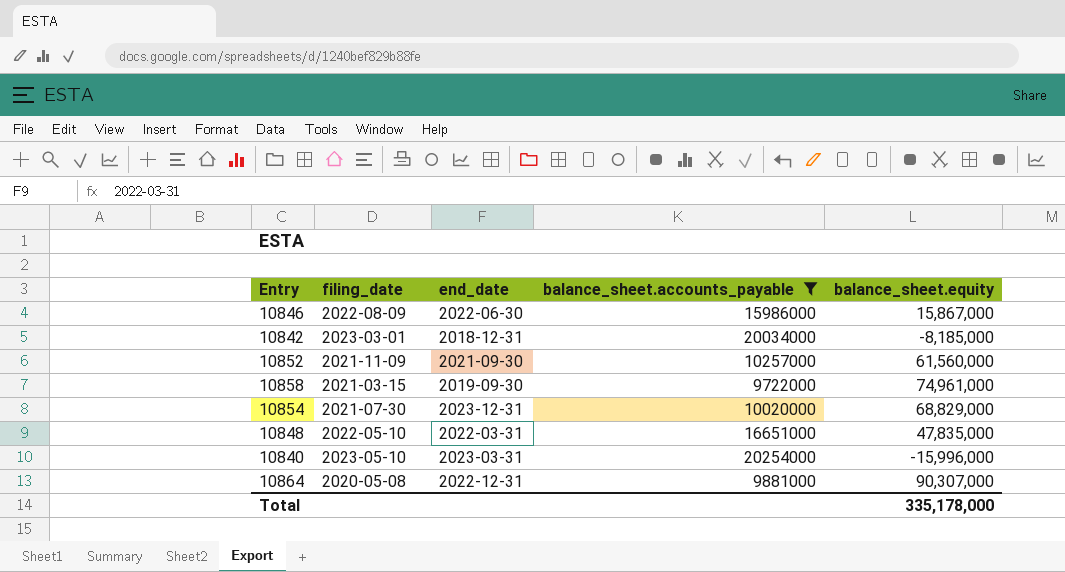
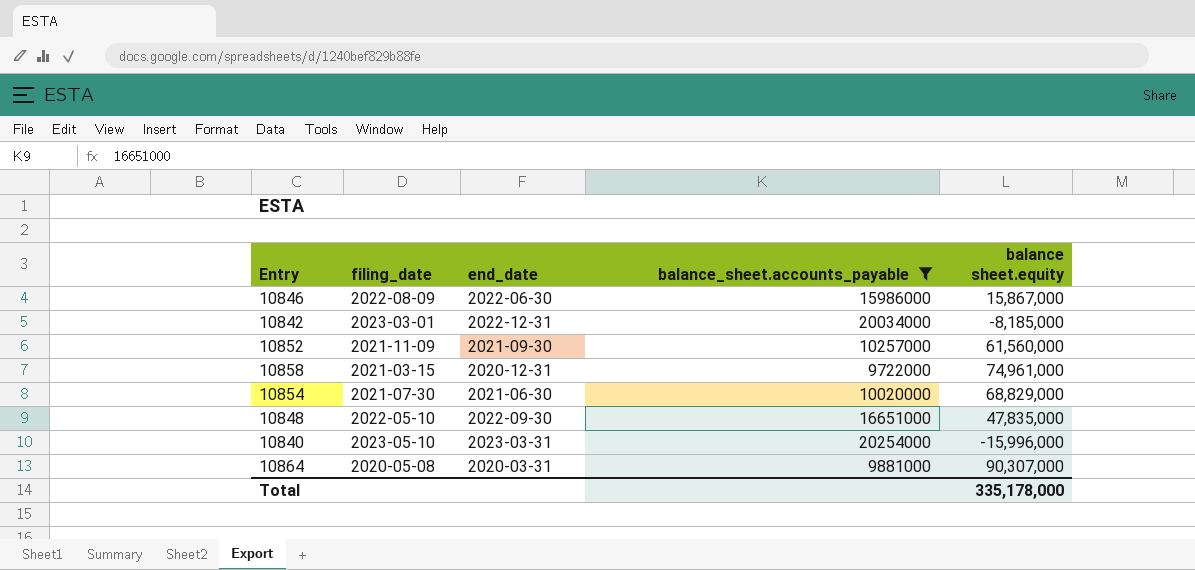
column name: balance_sheet.equity -> balance sheet.equity
10842 | end_date: 2018-12-31 -> 2022-12-31
10858 | end_date: 2019-09-30 -> 2020-12-31
10854 | end_date: 2023-12-31 -> 2021-06-30
10848 | end_date: 2022-03-31 -> 2022-09-30
10864 | end_date: 2022-12-31 -> 2020-03-31

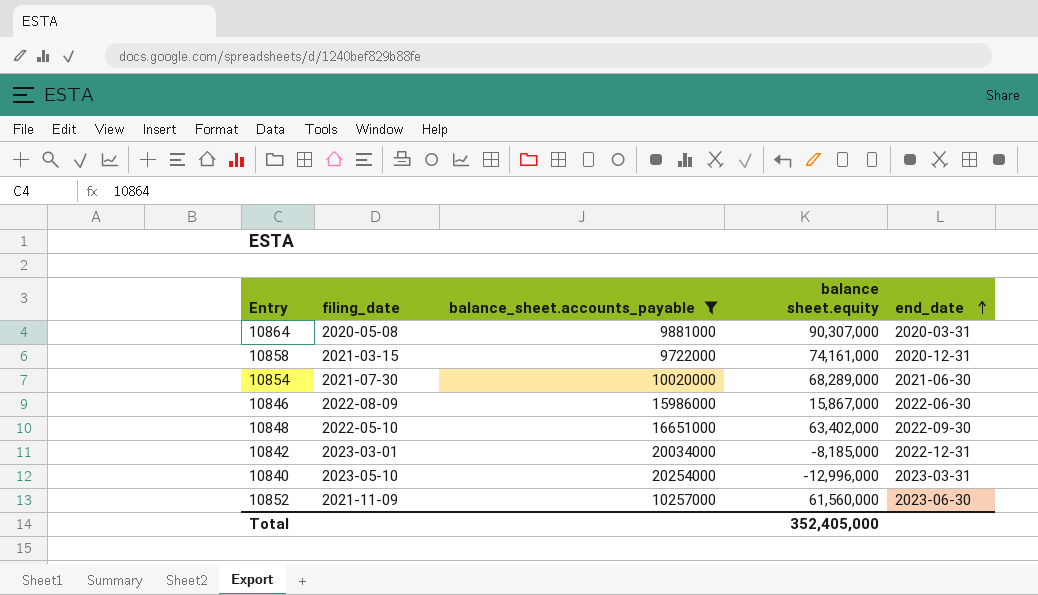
row order: none -> end_date ascending
column end_date | position: 3 -> 5
10858 | balance sheet.equity: 74,961,000 -> 74,161,000
10854 | balance sheet.equity: 68,829,000 -> 68,289,000
10848 | balance sheet.equity: 47,835,000 -> 63,402,000
10840 | balance sheet.equity: -15,996,000 -> -12,996,000
10852 | end_date: 2021-09-30 -> 2023-06-30
Total | balance sheet.equity: 335,178,000 -> 352,405,000

